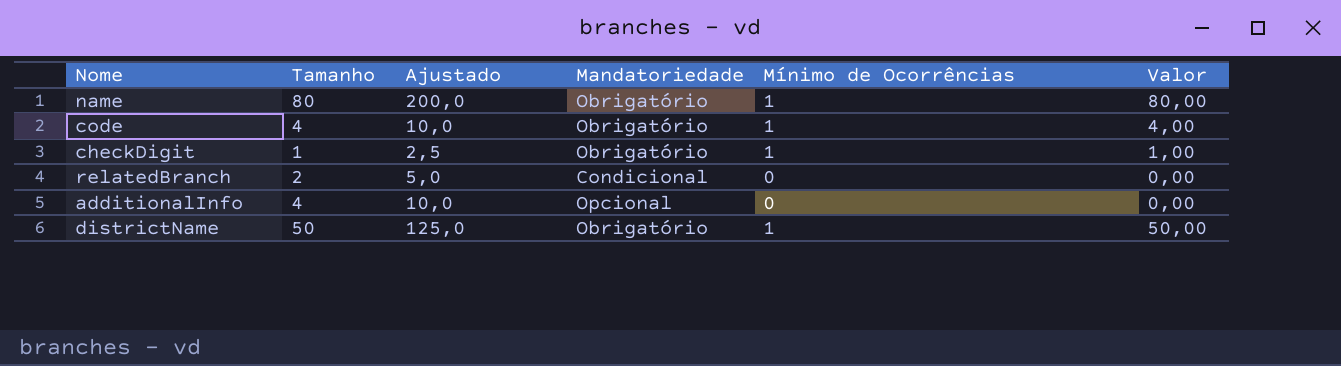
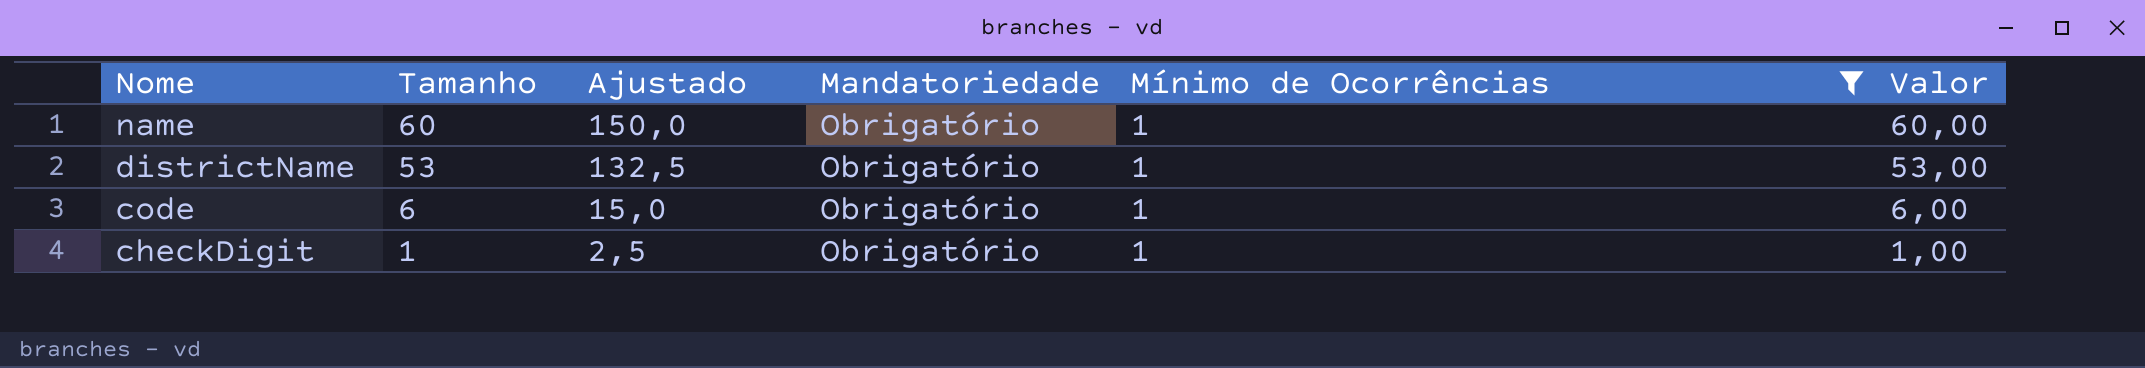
filter: none -> Mínimo de Ocorrências = 1
row order: none -> Nome descending
name | Tamanho: 80 -> 60
name | Ajustado: 200,0 -> 150,0
name | Valor: 80,00 -> 60,00
districtName | Tamanho: 50 -> 53
districtName | Ajustado: 125,0 -> 132,5
districtName | Valor: 50,00 -> 53,00
code | Tamanho: 4 -> 6
code | Ajustado: 10,0 -> 15,0
code | Valor: 4,00 -> 6,00

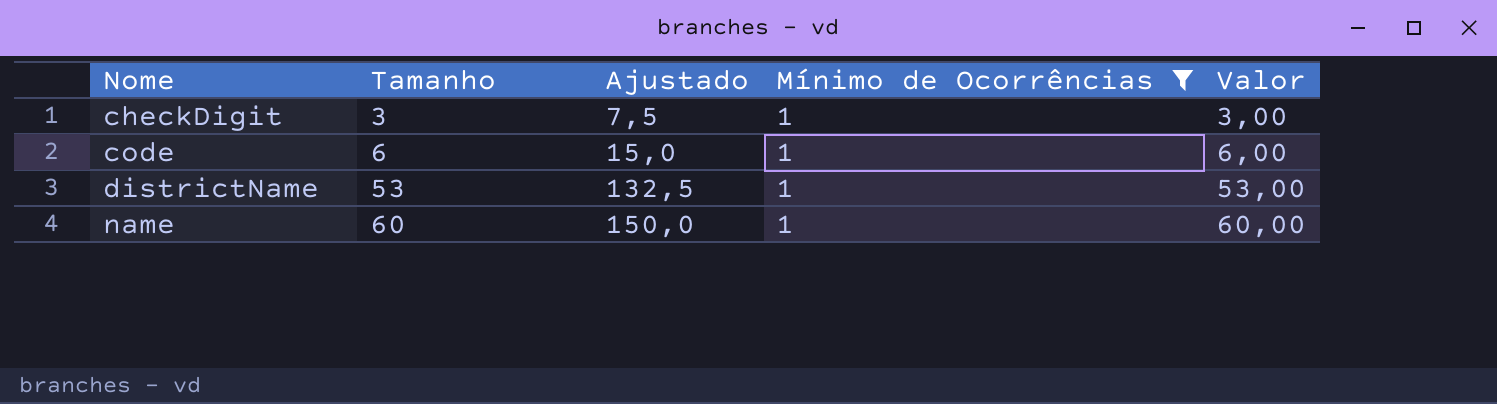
row order: Nome descending -> Nome ascending
column Mandatoriedade | position: 4 -> none
checkDigit | Tamanho: 1 -> 3
checkDigit | Ajustado: 2,5 -> 7,5
checkDigit | Valor: 1,00 -> 3,00

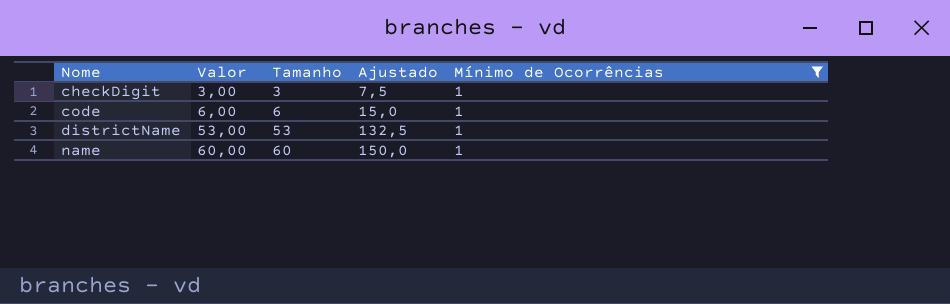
column Valor | position: 5 -> 2

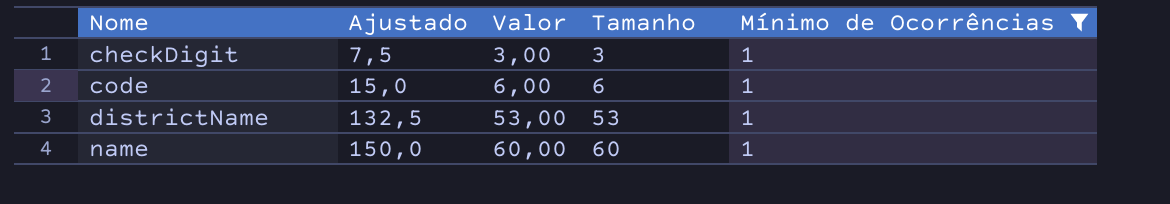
column Ajustado | position: 4 -> 2

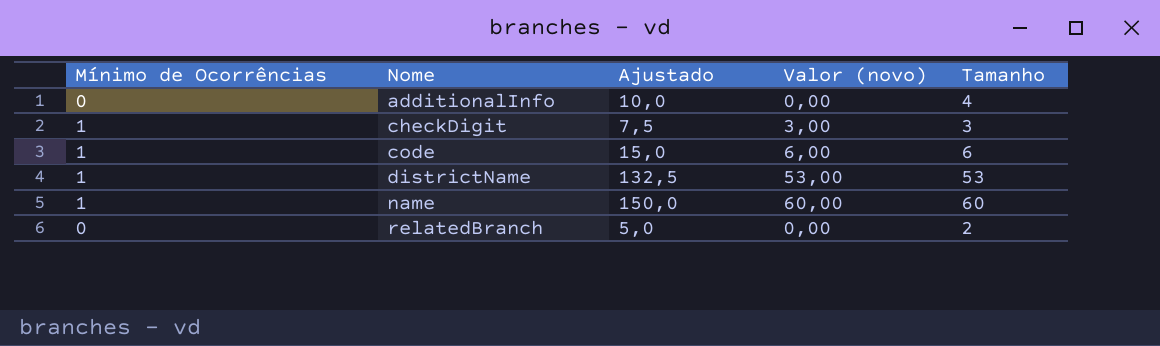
filter: Mínimo de Ocorrências = 1 -> none
column Mínimo de Ocorrências | position: 5 -> 1
column name: Valor -> Valor (novo)

